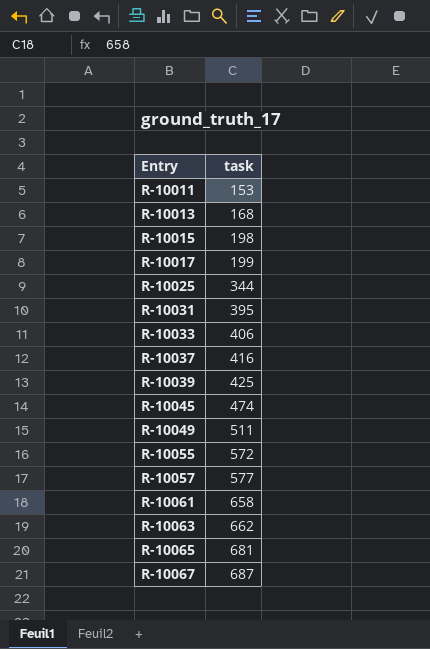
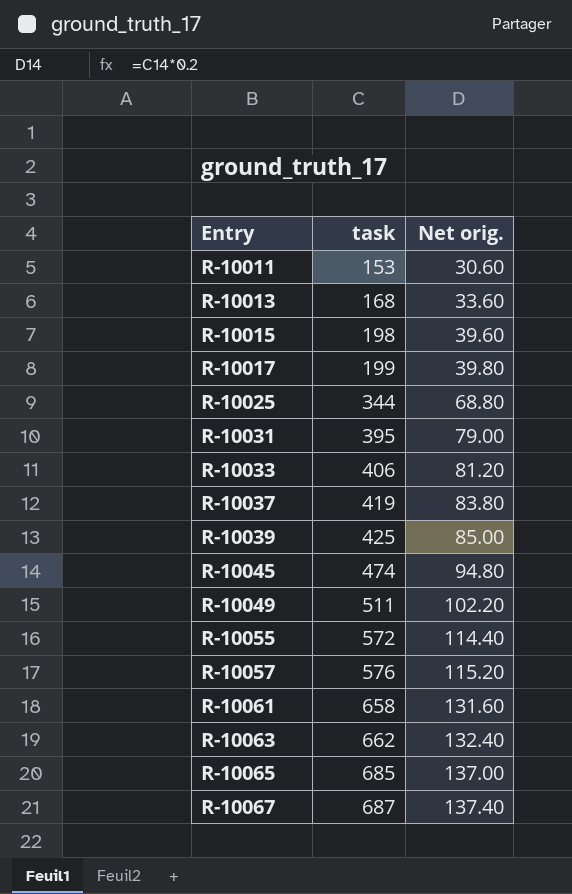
column Net orig. | formula: none -> [task] * 0.2
R-10037 | task: 416 -> 419
R-10057 | task: 577 -> 576
R-10065 | task: 681 -> 685

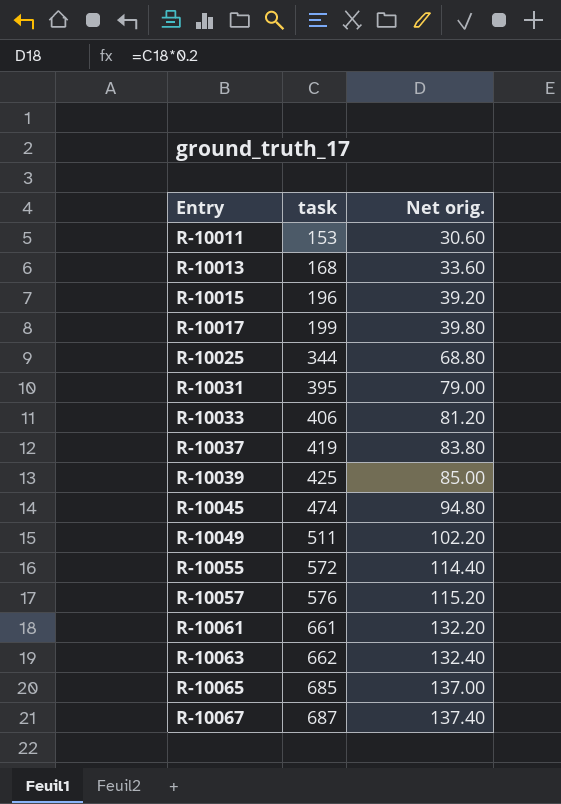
R-10015 | task: 198 -> 196
R-10015 | Net orig.: 39.60 -> 39.20
R-10061 | task: 658 -> 661
R-10061 | Net orig.: 131.60 -> 132.20

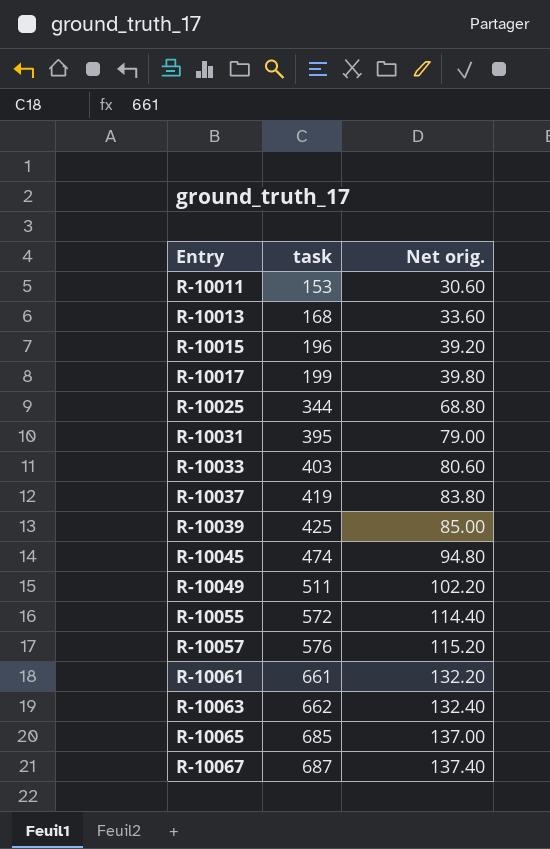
R-10033 | task: 406 -> 403
R-10033 | Net orig.: 81.20 -> 80.60

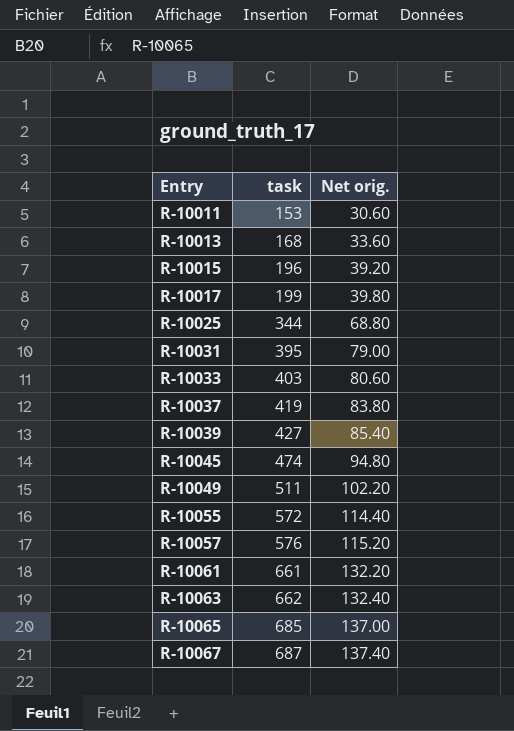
R-10039 | task: 425 -> 427
R-10039 | Net orig.: 85.00 -> 85.40

